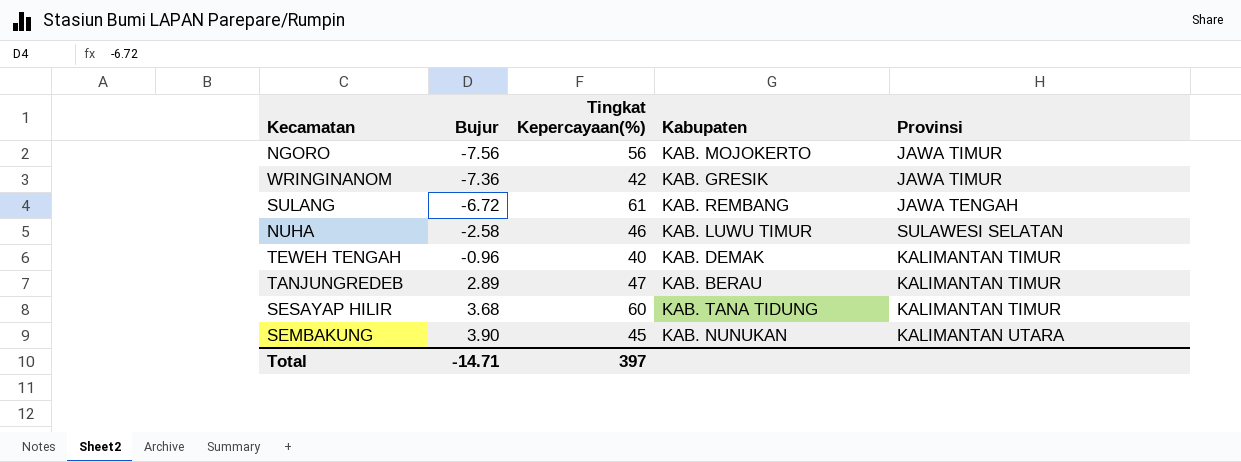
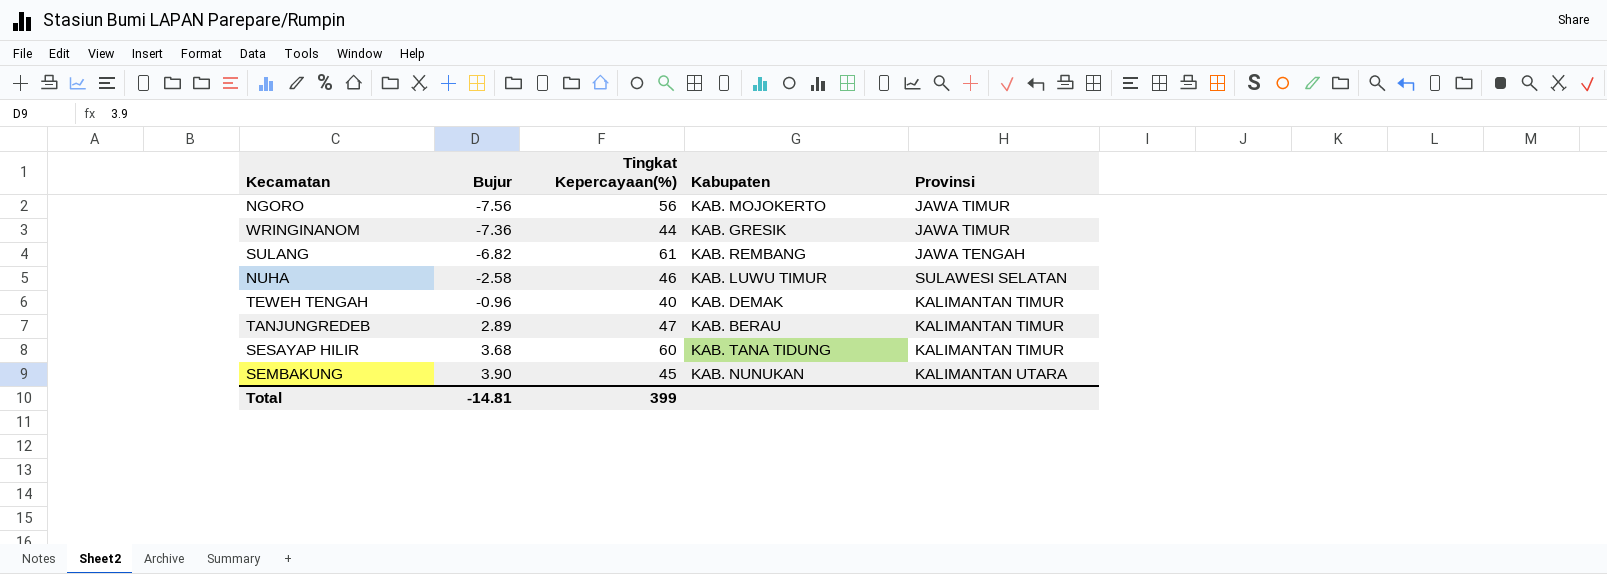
WRINGINANOM | Tingkat Kepercayaan(%): 42 -> 44
SULANG | Bujur: -6.72 -> -6.82
Total | Bujur: -14.71 -> -14.81
Total | Tingkat Kepercayaan(%): 397 -> 399

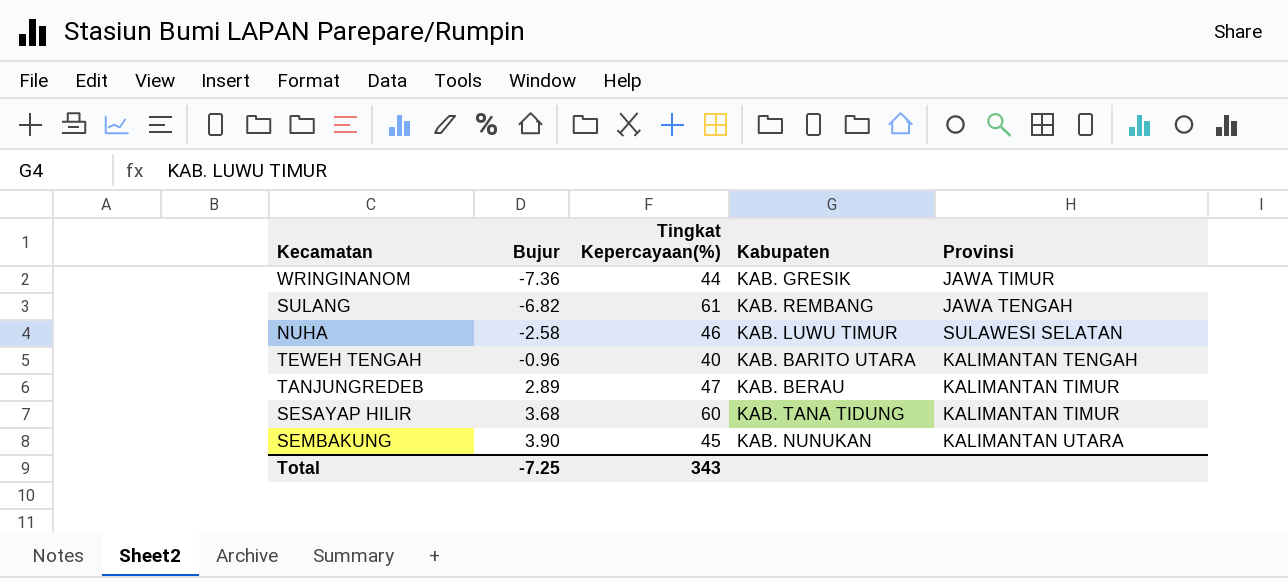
row NGORO: -7.56 | 56 | KAB. MOJOKERTO | JAWA TIMUR -> none
TEWEH TENGAH | Kabupaten: KAB. DEMAK -> KAB. BARITO UTARA
TEWEH TENGAH | Provinsi: KALIMANTAN TIMUR -> KALIMANTAN TENGAH
Total | Bujur: -14.81 -> -7.25
Total | Tingkat Kepercayaan(%): 399 -> 343

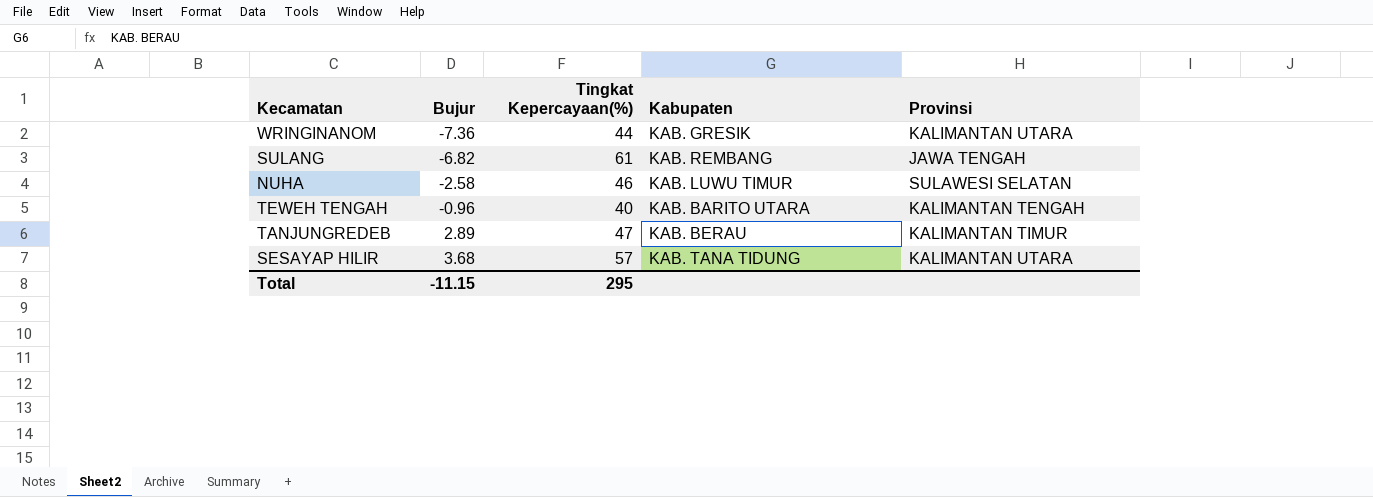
row SEMBAKUNG: 3.90 | 45 | KAB. NUNUKAN | KALIMANTAN UTARA -> none
WRINGINANOM | Provinsi: JAWA TIMUR -> KALIMANTAN UTARA
SESAYAP HILIR | Tingkat Kepercayaan(%): 60 -> 57
SESAYAP HILIR | Provinsi: KALIMANTAN TIMUR -> KALIMANTAN UTARA
Total | Bujur: -7.25 -> -11.15
Total | Tingkat Kepercayaan(%): 343 -> 295

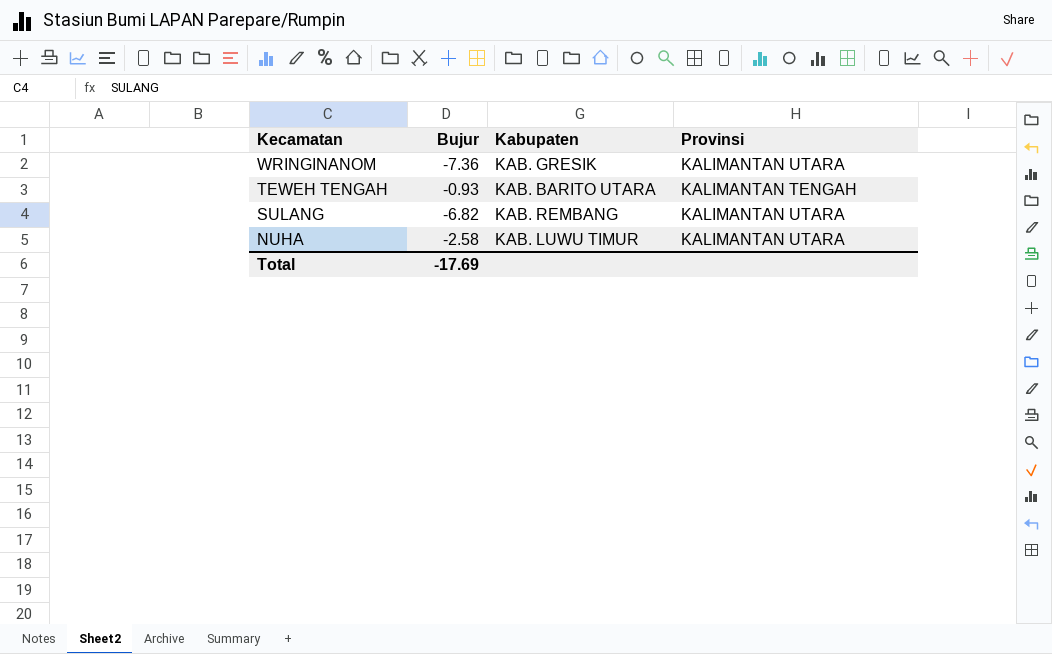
row order: Bujur ascending -> Kecamatan descending
column Tingkat Kepercayaan(%) | position: 3 -> none
row TANJUNGREDEB: 2.89 | 47 | KAB. BERAU | KALIMANTAN TIMUR -> none
row SESAYAP HILIR: 3.68 | 57 | KAB. TANA TIDUNG | KALIMANTAN UTARA -> none
TEWEH TENGAH | Bujur: -0.96 -> -0.93
SULANG | Provinsi: JAWA TENGAH -> KALIMANTAN UTARA
NUHA | Provinsi: SULAWESI SELATAN -> KALIMANTAN UTARA
Total | Bujur: -11.15 -> -17.69

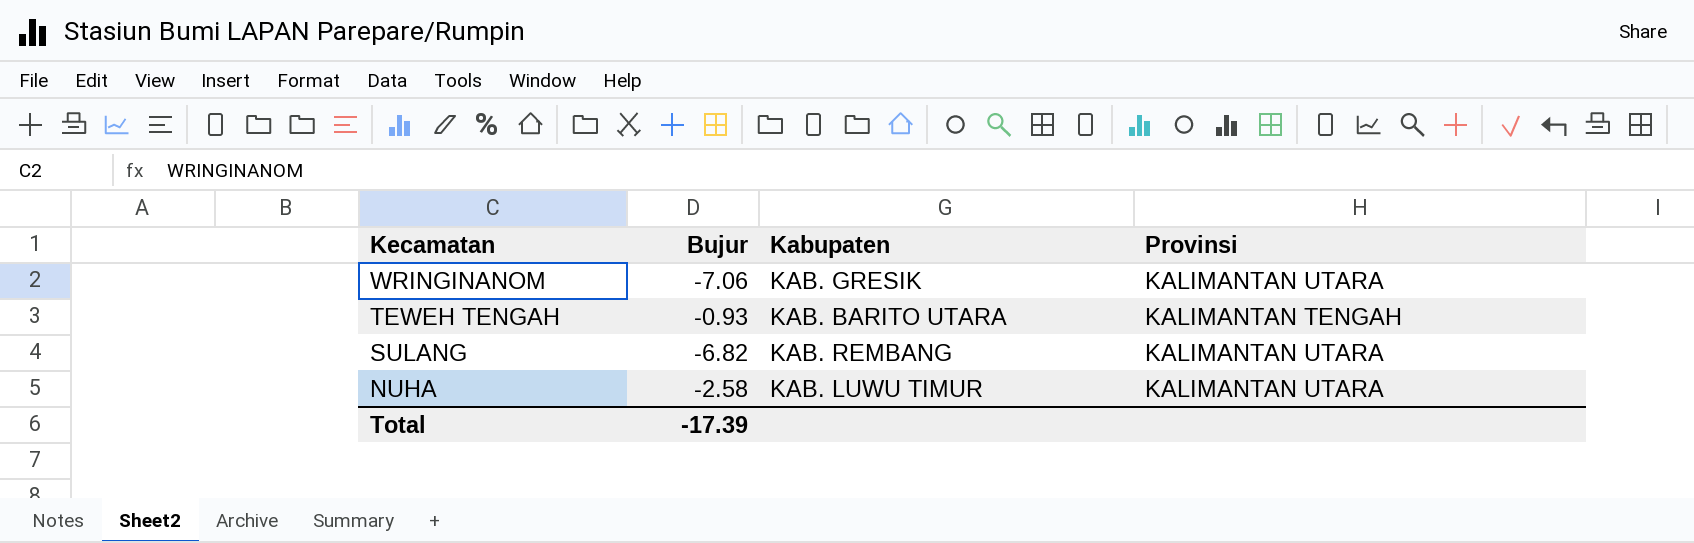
WRINGINANOM | Bujur: -7.36 -> -7.06
Total | Bujur: -17.69 -> -17.39

